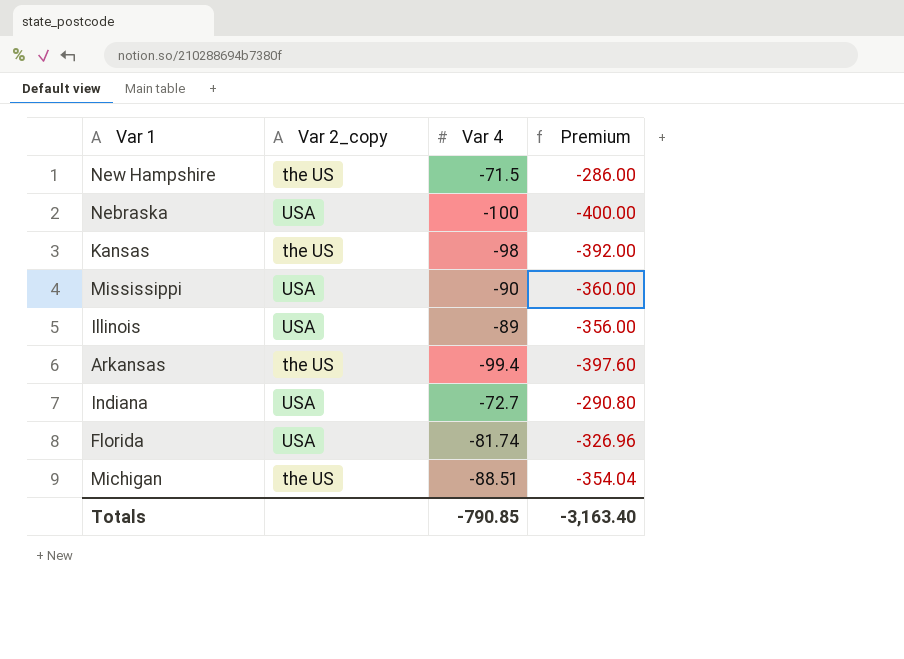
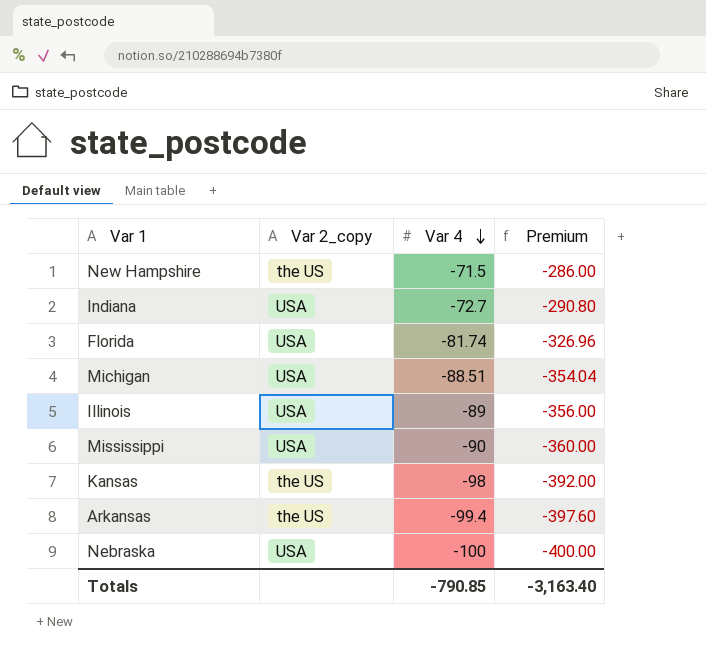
row order: none -> Var 4 descending
Michigan | Var 2_copy: the US -> USA

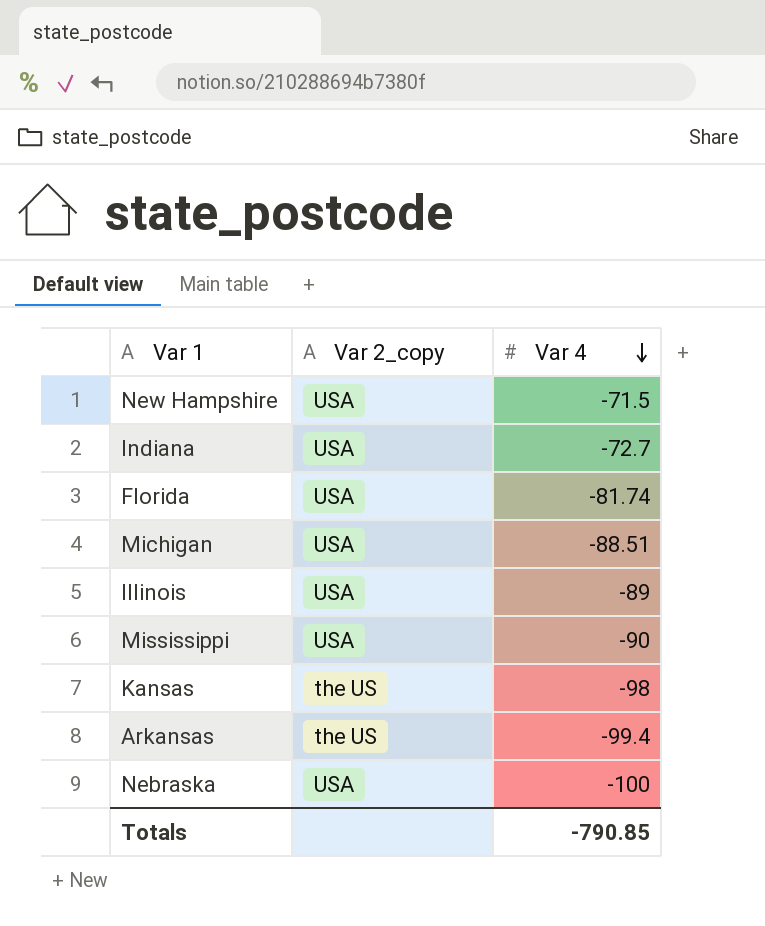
column Premium | formula: [Var 4] * 4 -> none
New Hampshire | Var 2_copy: the US -> USA

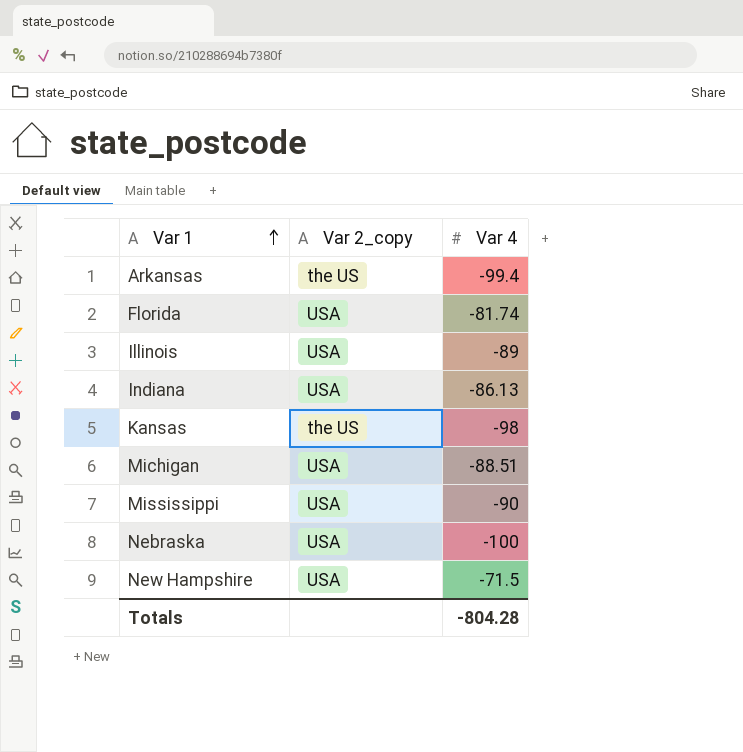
row order: Var 4 descending -> Var 1 ascending
Indiana | Var 4: -72.7 -> -86.13
Totals | Var 4: -790.85 -> -804.28

